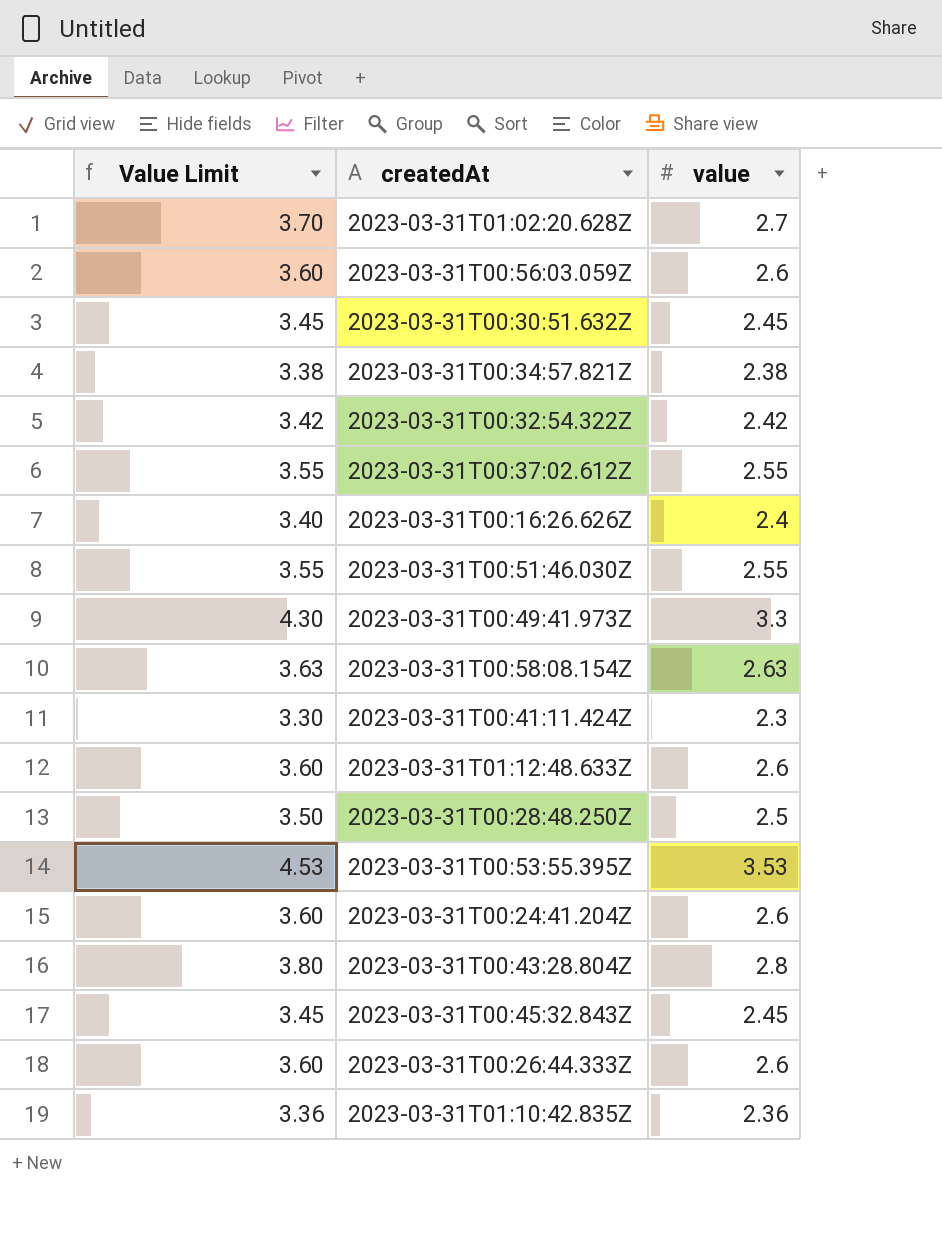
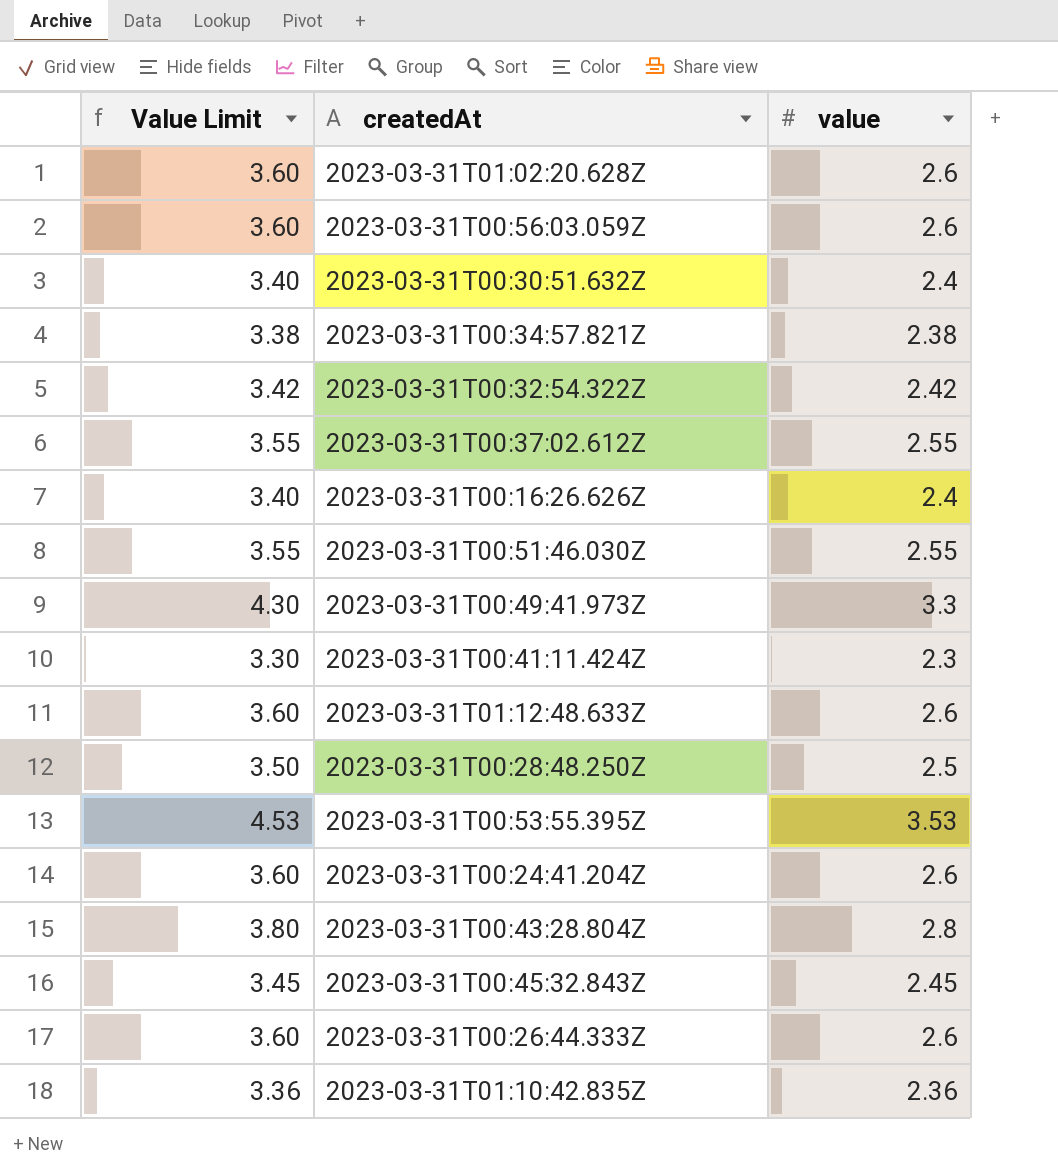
row 2023-03-31T00:58:08.154Z: 3.63 | 2.63 -> none
2023-03-31T01:02:20.628Z | Value Limit: 3.70 -> 3.60
2023-03-31T01:02:20.628Z | value: 2.7 -> 2.6
2023-03-31T00:30:51.632Z | Value Limit: 3.45 -> 3.40
2023-03-31T00:30:51.632Z | value: 2.45 -> 2.4

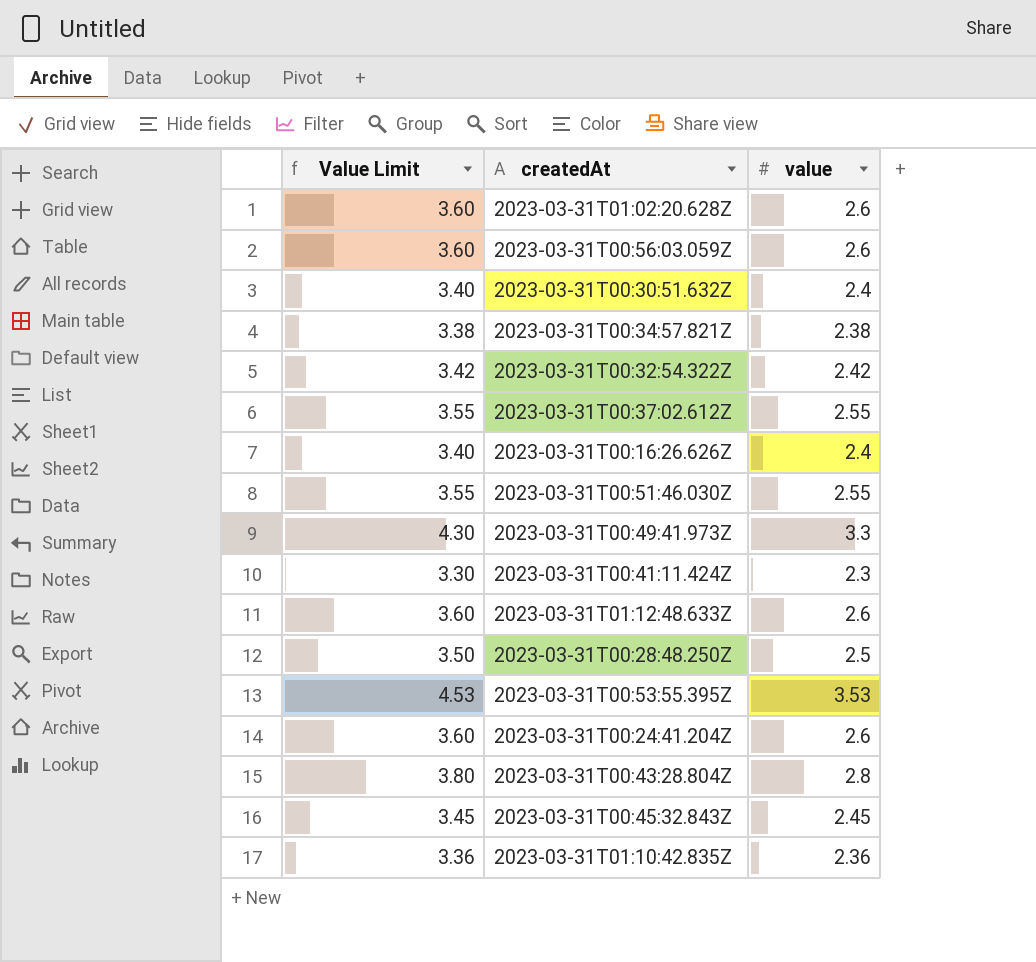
row 2023-03-31T00:26:44.333Z: 3.60 | 2.6 -> none

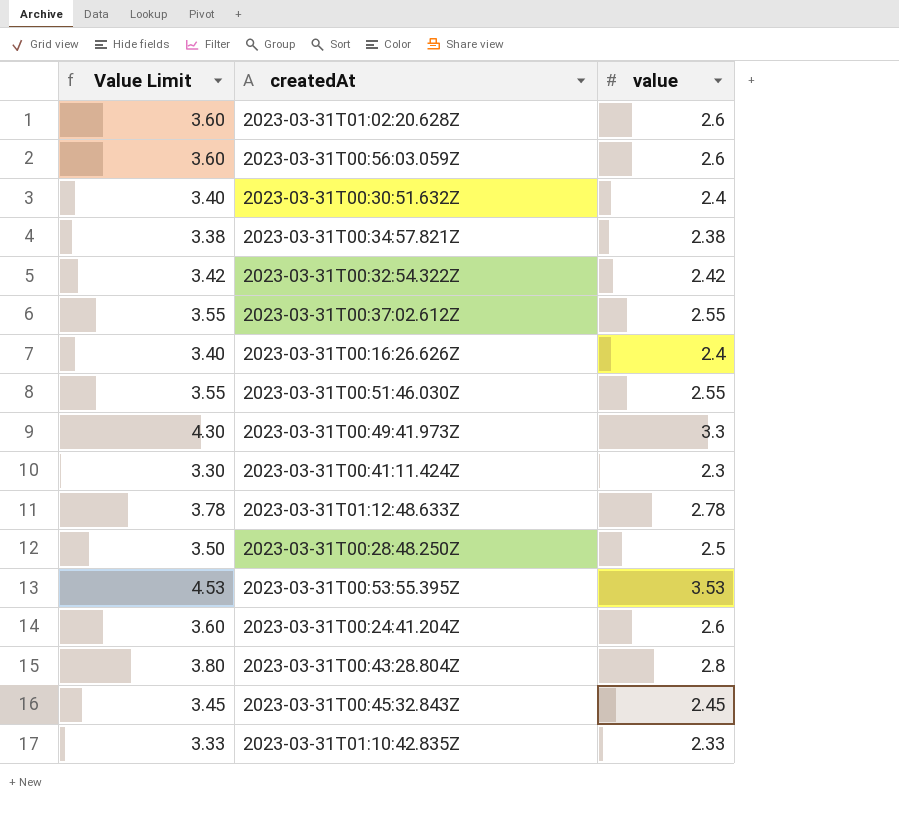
2023-03-31T01:12:48.633Z | Value Limit: 3.60 -> 3.78
2023-03-31T01:12:48.633Z | value: 2.6 -> 2.78
2023-03-31T01:10:42.835Z | Value Limit: 3.36 -> 3.33
2023-03-31T01:10:42.835Z | value: 2.36 -> 2.33

